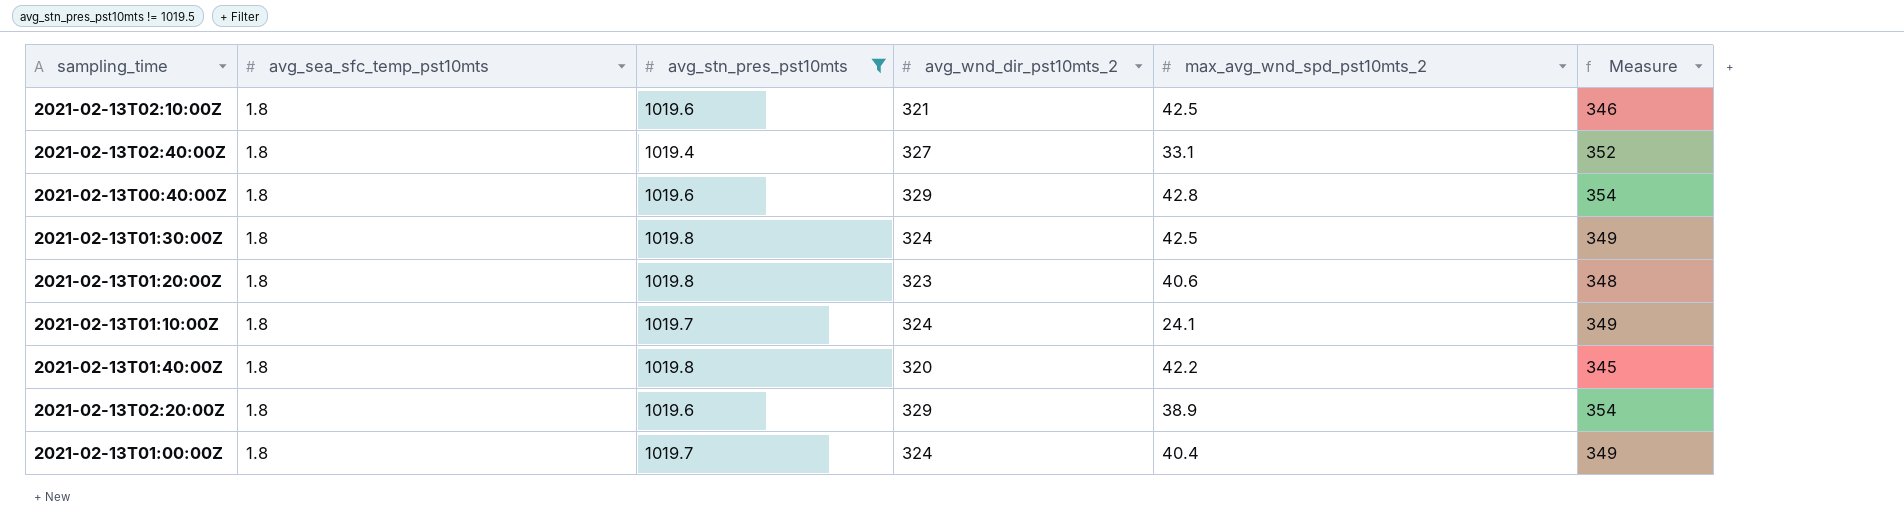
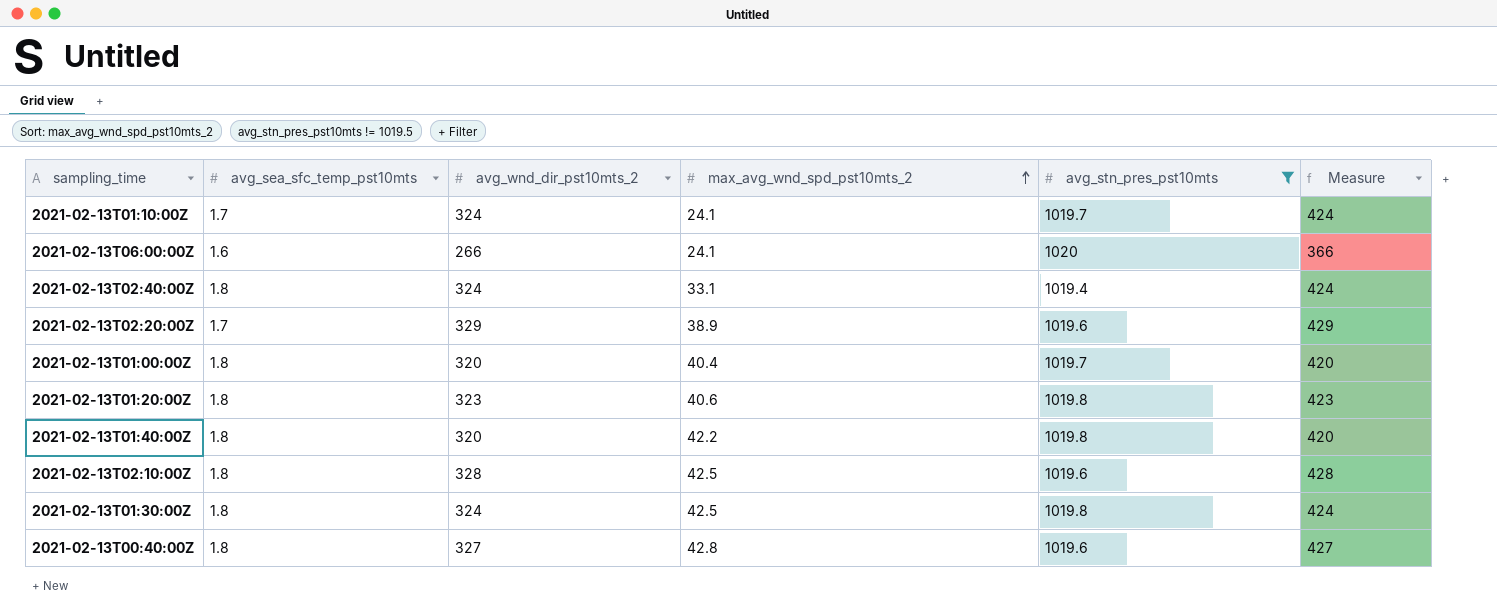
row order: none -> max_avg_wnd_spd_pst10mts_2 ascending
column avg_stn_pres_pst10mts | position: 3 -> 5
column Measure | formula: [avg_wnd_dir_pst10mts_2] + 25 -> [avg_wnd_dir_pst10mts_2] + 100
2021-02-13T01:10:00Z | avg_sea_sfc_temp_pst10mts: 1.8 -> 1.7
row 2021-02-13T06:00:00Z: none -> 1.6 | 266 | 24.1 | 1020 | 366
2021-02-13T02:40:00Z | avg_wnd_dir_pst10mts_2: 327 -> 324
2021-02-13T02:20:00Z | avg_sea_sfc_temp_pst10mts: 1.8 -> 1.7
2021-02-13T01:00:00Z | avg_wnd_dir_pst10mts_2: 324 -> 320
2021-02-13T02:10:00Z | avg_wnd_dir_pst10mts_2: 321 -> 328
2021-02-13T00:40:00Z | avg_wnd_dir_pst10mts_2: 329 -> 327

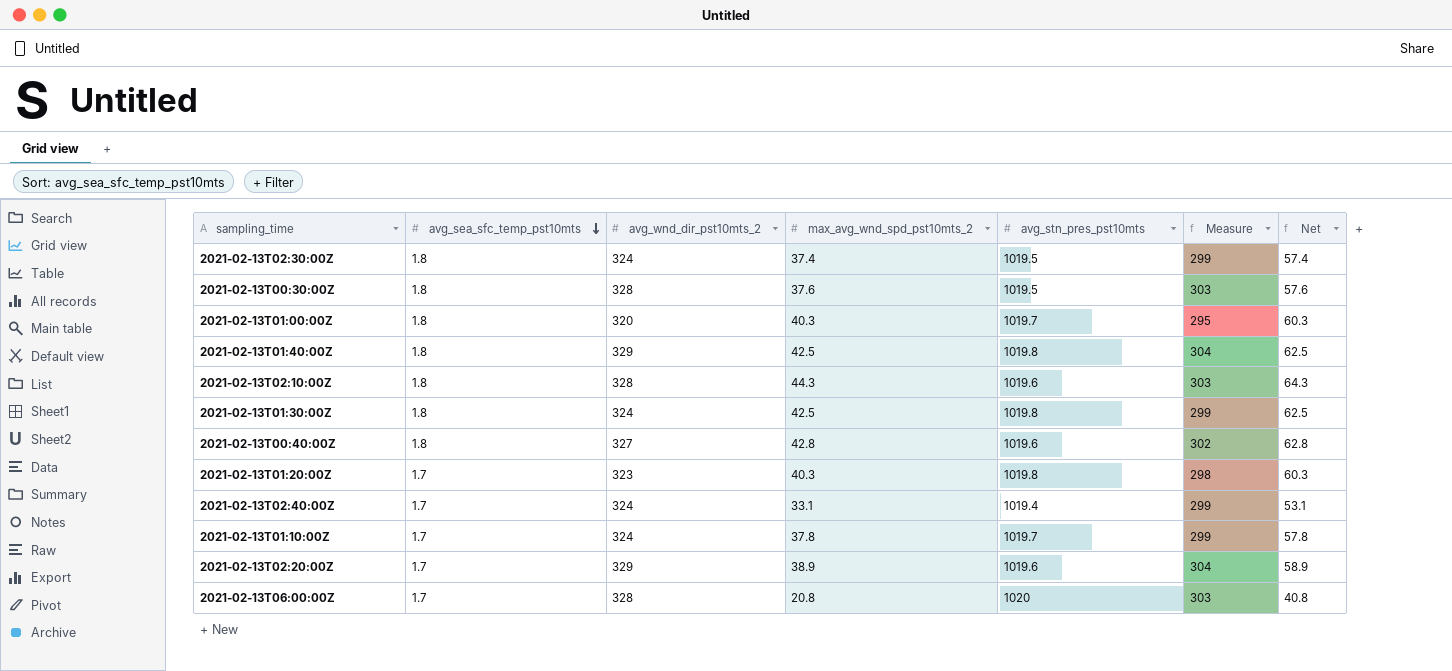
filter: avg_stn_pres_pst10mts != 1019.5 -> none
row order: max_avg_wnd_spd_pst10mts_2 ascending -> avg_sea_sfc_temp_pst10mts descending
column Measure | formula: [avg_wnd_dir_pst10mts_2] + 100 -> [avg_wnd_dir_pst10mts_2] - 25
column Net | formula: none -> [max_avg_wnd_spd_pst10mts_2] + 20
2021-02-13T01:00:00Z | max_avg_wnd_spd_pst10mts_2: 40.4 -> 40.3
2021-02-13T01:40:00Z | avg_wnd_dir_pst10mts_2: 320 -> 329
2021-02-13T01:40:00Z | max_avg_wnd_spd_pst10mts_2: 42.2 -> 42.5
2021-02-13T02:10:00Z | max_avg_wnd_spd_pst10mts_2: 42.5 -> 44.3
2021-02-13T01:20:00Z | avg_sea_sfc_temp_pst10mts: 1.8 -> 1.7
2021-02-13T01:20:00Z | max_avg_wnd_spd_pst10mts_2: 40.6 -> 40.3
2021-02-13T02:40:00Z | avg_sea_sfc_temp_pst10mts: 1.8 -> 1.7
2021-02-13T01:10:00Z | max_avg_wnd_spd_pst10mts_2: 24.1 -> 37.8
2021-02-13T06:00:00Z | avg_sea_sfc_temp_pst10mts: 1.6 -> 1.7
2021-02-13T06:00:00Z | avg_wnd_dir_pst10mts_2: 266 -> 328
2021-02-13T06:00:00Z | max_avg_wnd_spd_pst10mts_2: 24.1 -> 20.8

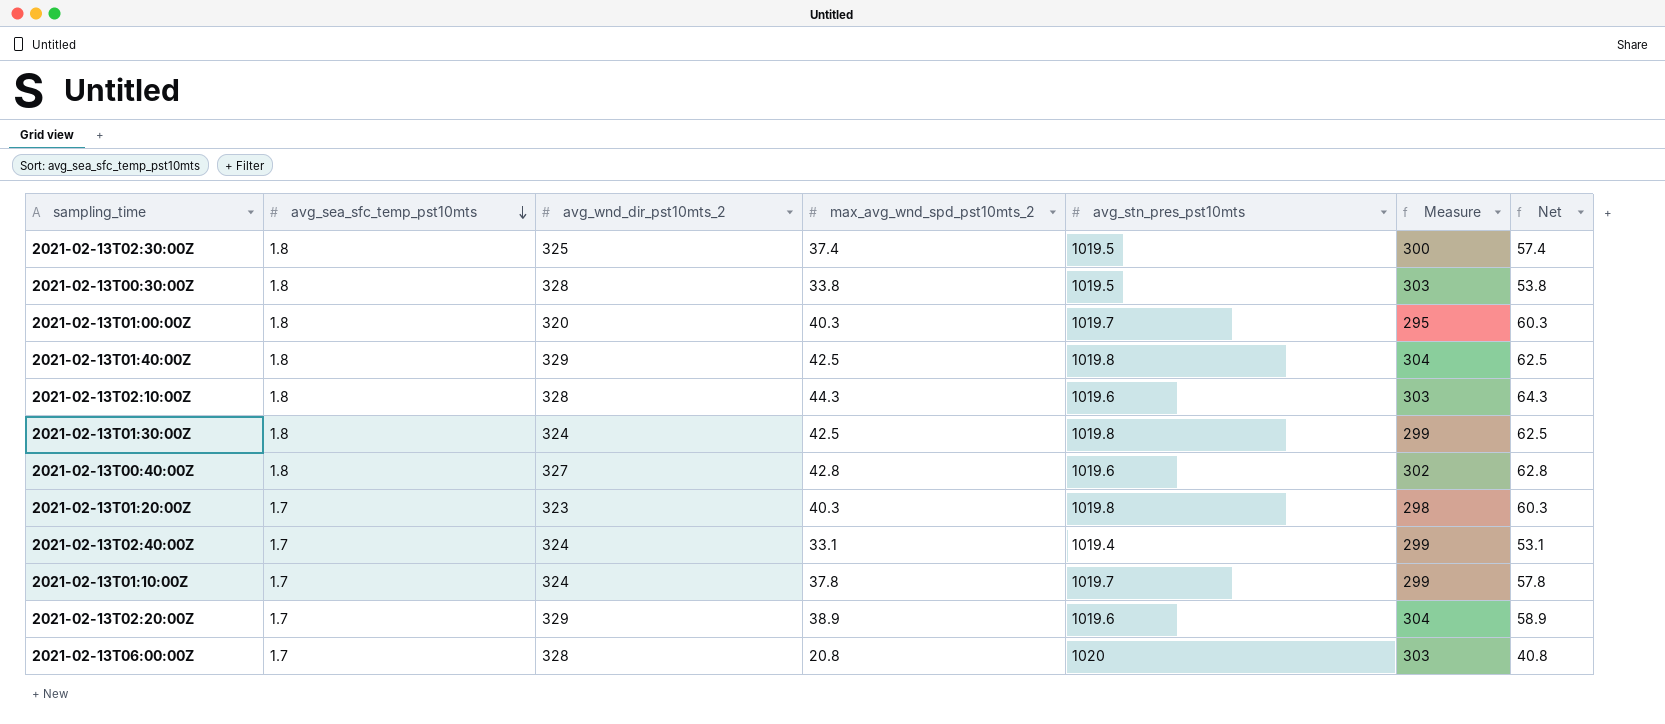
2021-02-13T02:30:00Z | avg_wnd_dir_pst10mts_2: 324 -> 325
2021-02-13T02:30:00Z | Measure: 299 -> 300
2021-02-13T00:30:00Z | max_avg_wnd_spd_pst10mts_2: 37.6 -> 33.8
2021-02-13T00:30:00Z | Net: 57.6 -> 53.8

